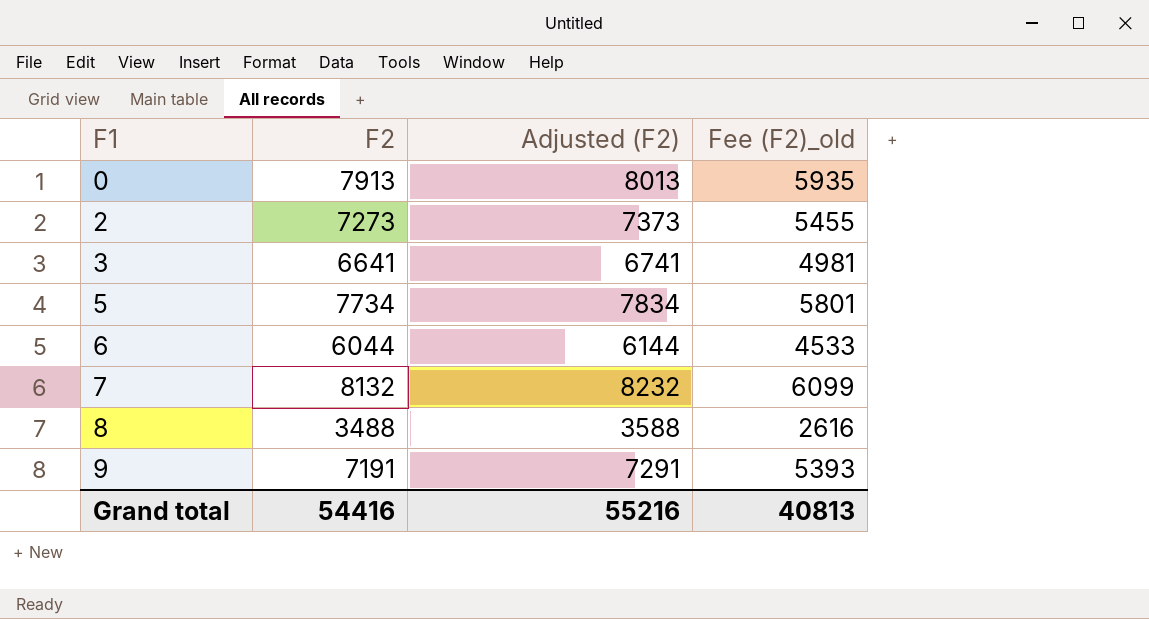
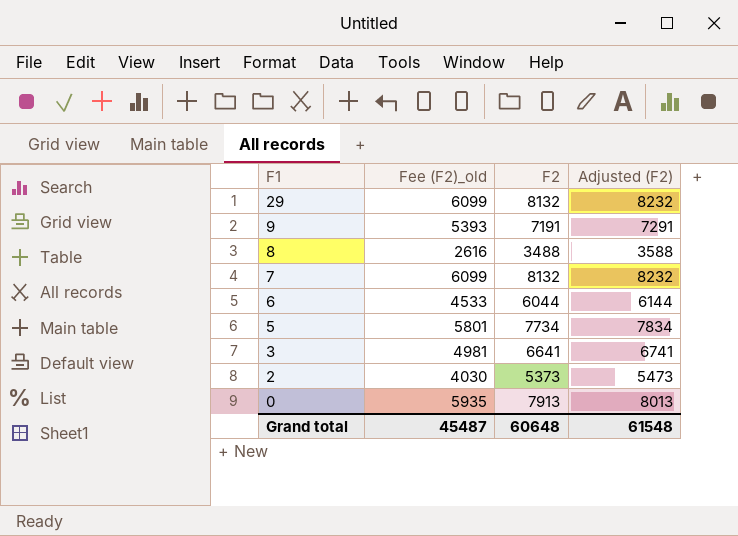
row order: F1 ascending -> F1 descending
column Fee (F2)_old | position: 4 -> 2
row 29: none -> 6099 | 8132 | 8232
2 | Fee (F2)_old: 5455 -> 4030
2 | F2: 7273 -> 5373
2 | Adjusted (F2): 7373 -> 5473
Grand total | Fee (F2)_old: 40813 -> 45487
Grand total | F2: 54416 -> 60648
Grand total | Adjusted (F2): 55216 -> 61548

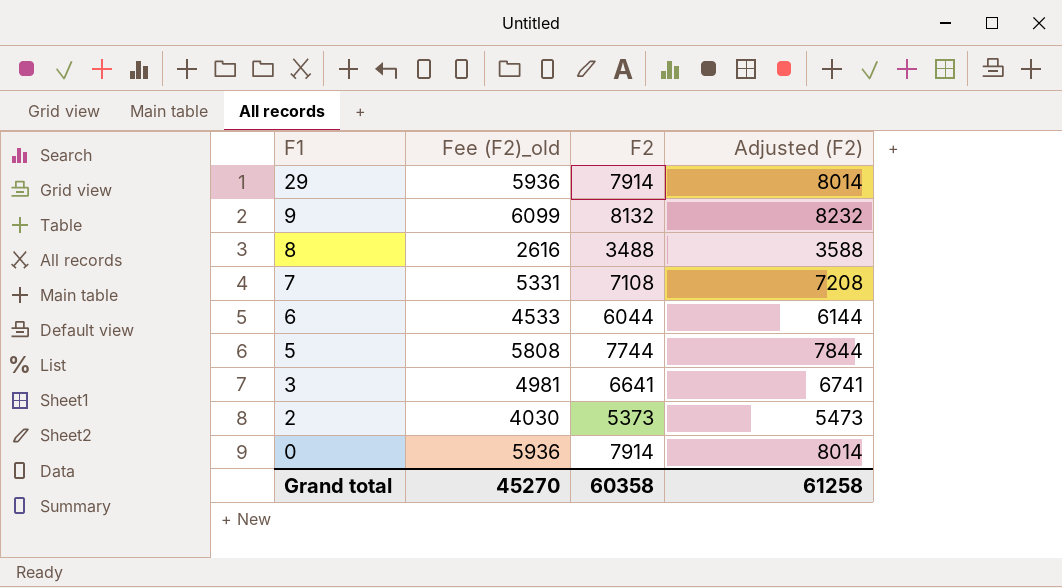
29 | Fee (F2)_old: 6099 -> 5936
29 | F2: 8132 -> 7914
29 | Adjusted (F2): 8232 -> 8014
9 | Fee (F2)_old: 5393 -> 6099
9 | F2: 7191 -> 8132
9 | Adjusted (F2): 7291 -> 8232
7 | Fee (F2)_old: 6099 -> 5331
7 | F2: 8132 -> 7108
7 | Adjusted (F2): 8232 -> 7208
5 | Fee (F2)_old: 5801 -> 5808
5 | F2: 7734 -> 7744
5 | Adjusted (F2): 7834 -> 7844
0 | Fee (F2)_old: 5935 -> 5936
0 | F2: 7913 -> 7914
0 | Adjusted (F2): 8013 -> 8014
Grand total | Fee (F2)_old: 45487 -> 45270
Grand total | F2: 60648 -> 60358
Grand total | Adjusted (F2): 61548 -> 61258

